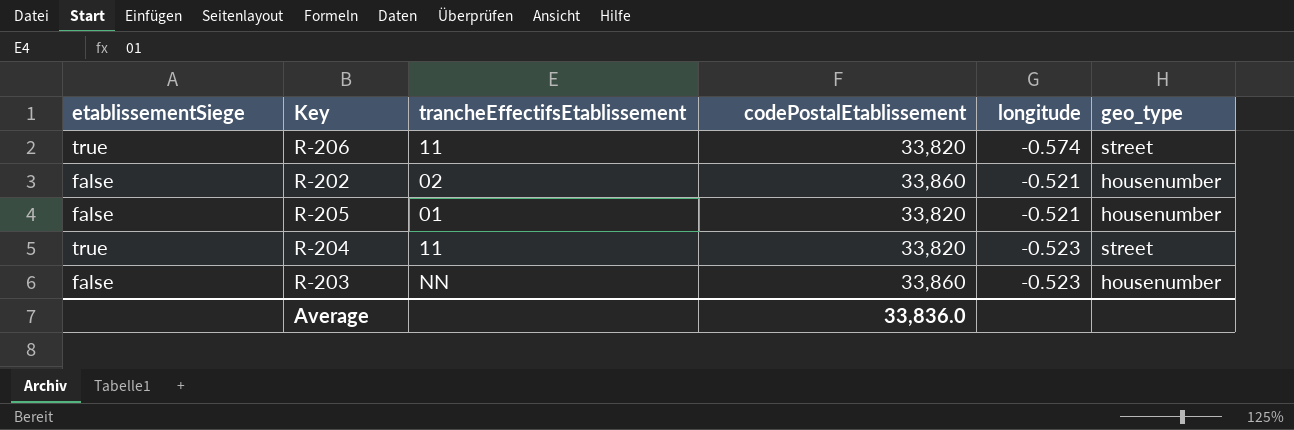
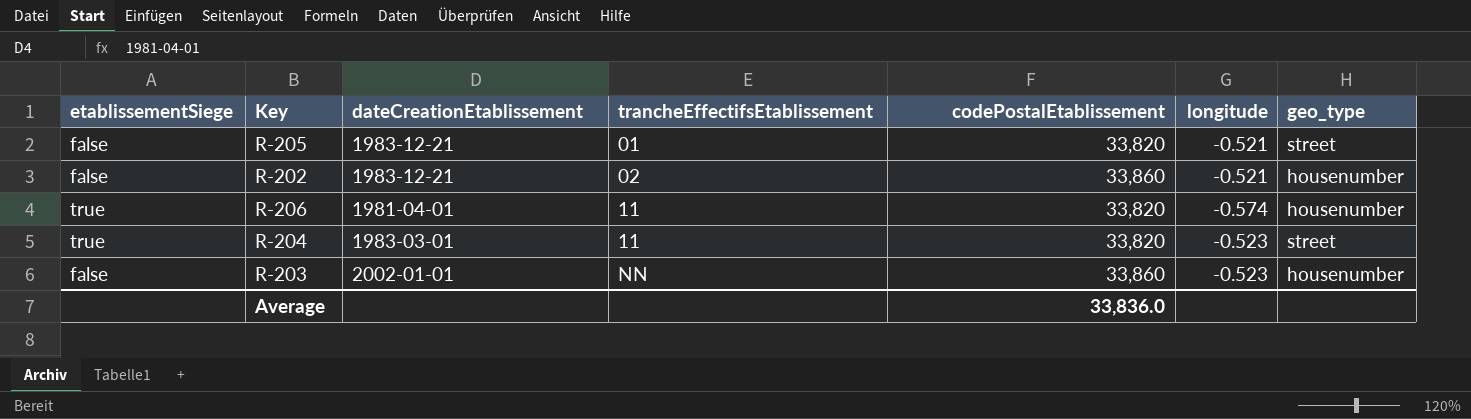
row order: none -> trancheEffectifsEtablissement ascending
column dateCreationEtablissement | position: none -> 3
R-205 | geo_type: housenumber -> street
R-206 | geo_type: street -> housenumber

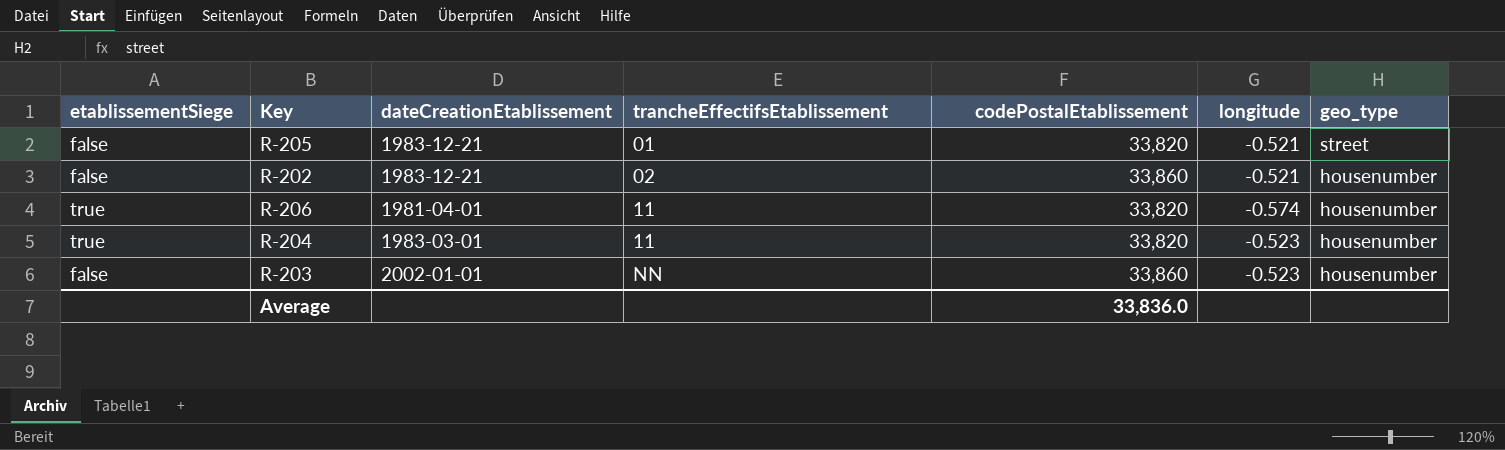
R-204 | geo_type: street -> housenumber

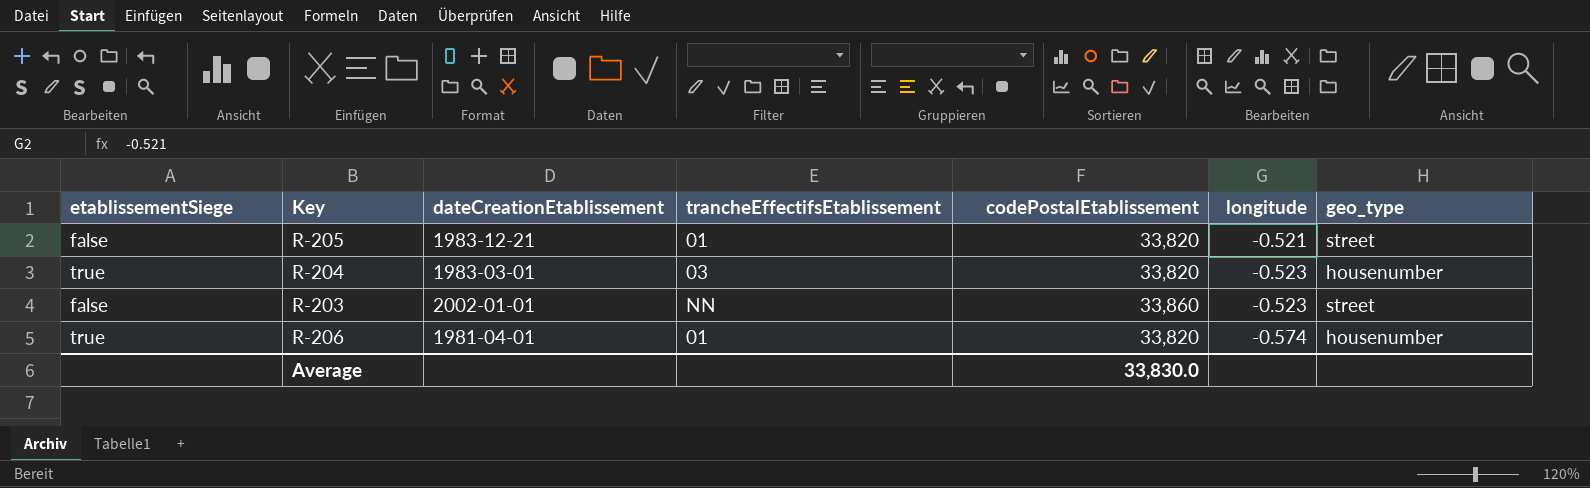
row order: trancheEffectifsEtablissement ascending -> longitude descending
row R-202: false | 1983-12-21 | 02 | 33,860 | -0.521 | housenumber -> none
R-204 | trancheEffectifsEtablissement: 11 -> 03
R-203 | geo_type: housenumber -> street
R-206 | trancheEffectifsEtablissement: 11 -> 01
Average | codePostalEtablissement: 33,836.0 -> 33,830.0

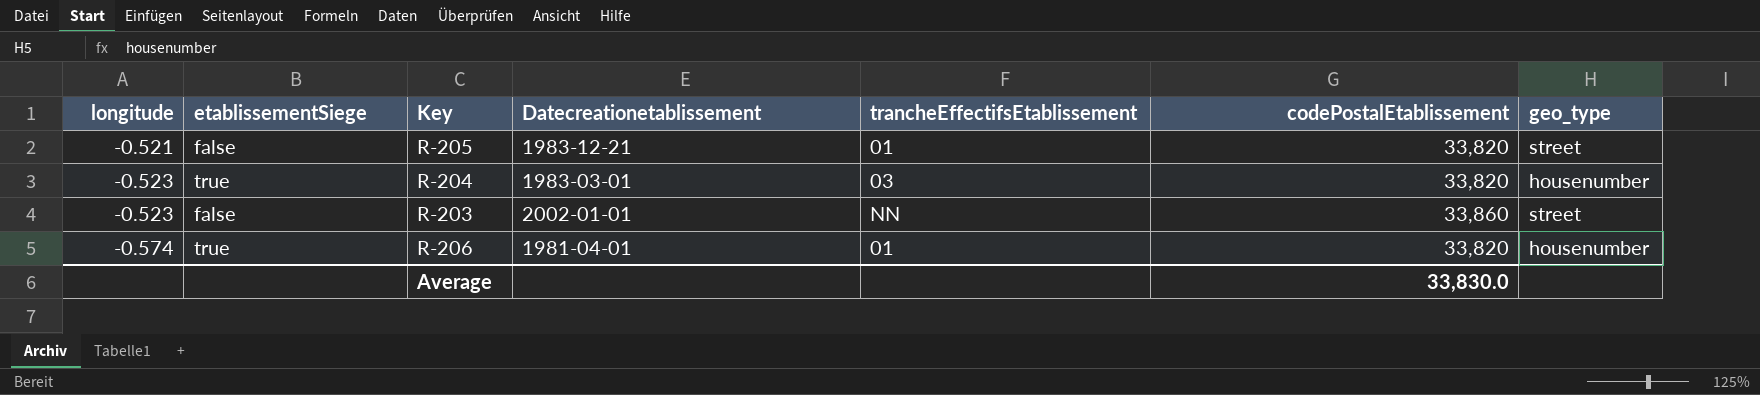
column longitude | position: 6 -> 1
column name: dateCreationEtablissement -> Datecreationetablissement

